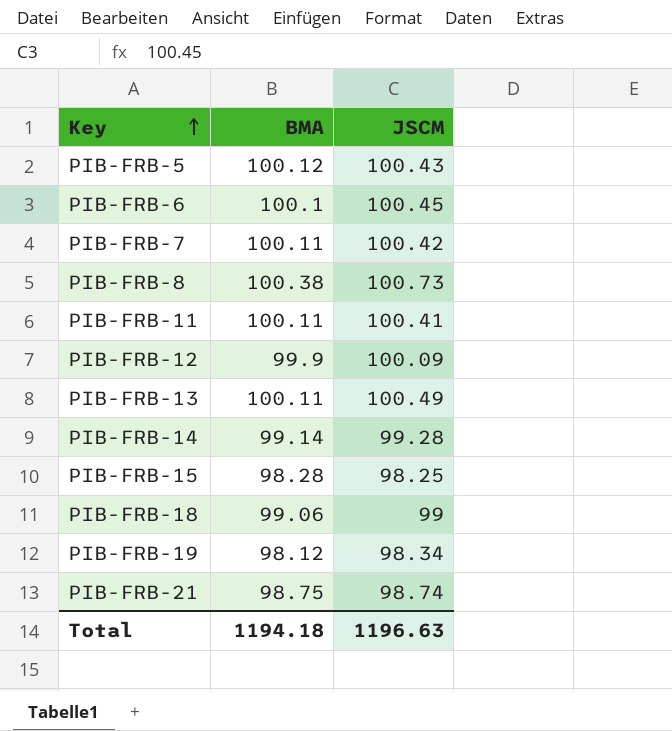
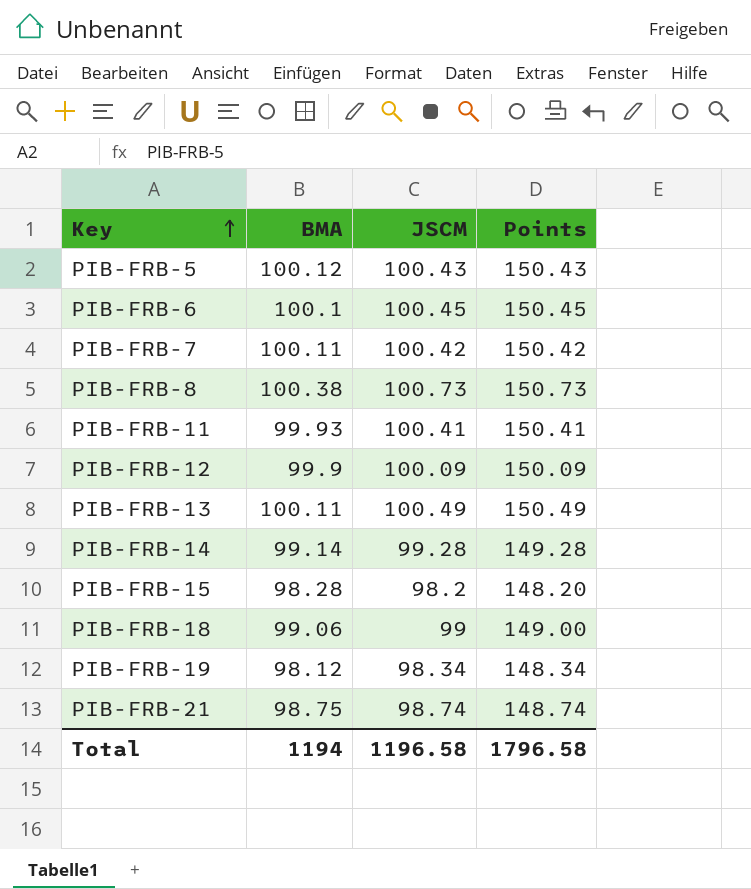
column Points | formula: none -> [JSCM] + 50
PIB-FRB-11 | BMA: 100.11 -> 99.93
PIB-FRB-15 | JSCM: 98.25 -> 98.2
Total | BMA: 1194.18 -> 1194
Total | JSCM: 1196.63 -> 1196.58

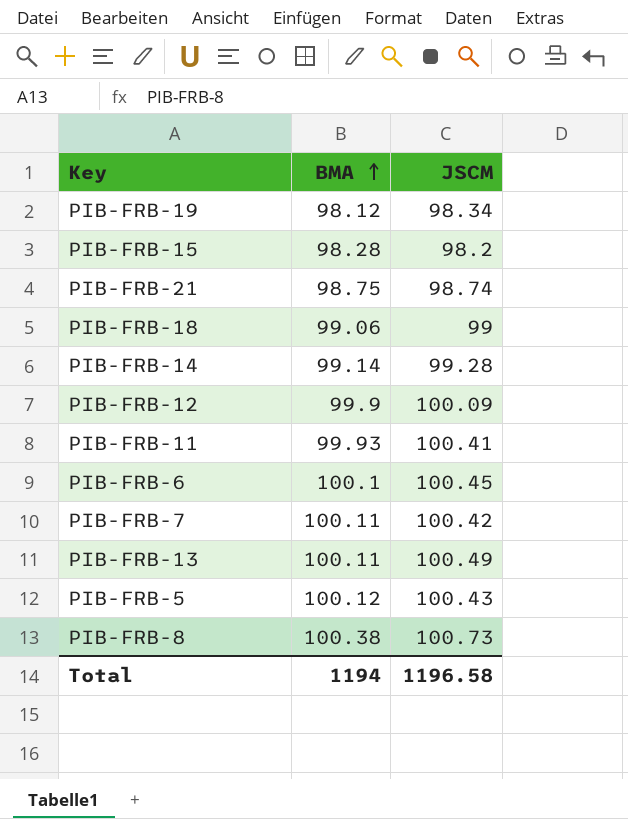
row order: Key ascending -> BMA ascending
column Points | formula: [JSCM] + 50 -> none

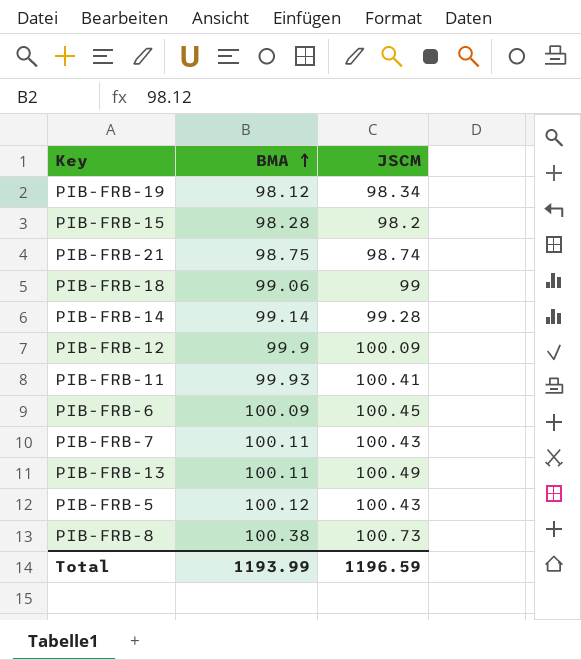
PIB-FRB-6 | BMA: 100.1 -> 100.09
PIB-FRB-7 | JSCM: 100.42 -> 100.43
Total | BMA: 1194 -> 1193.99
Total | JSCM: 1196.58 -> 1196.59

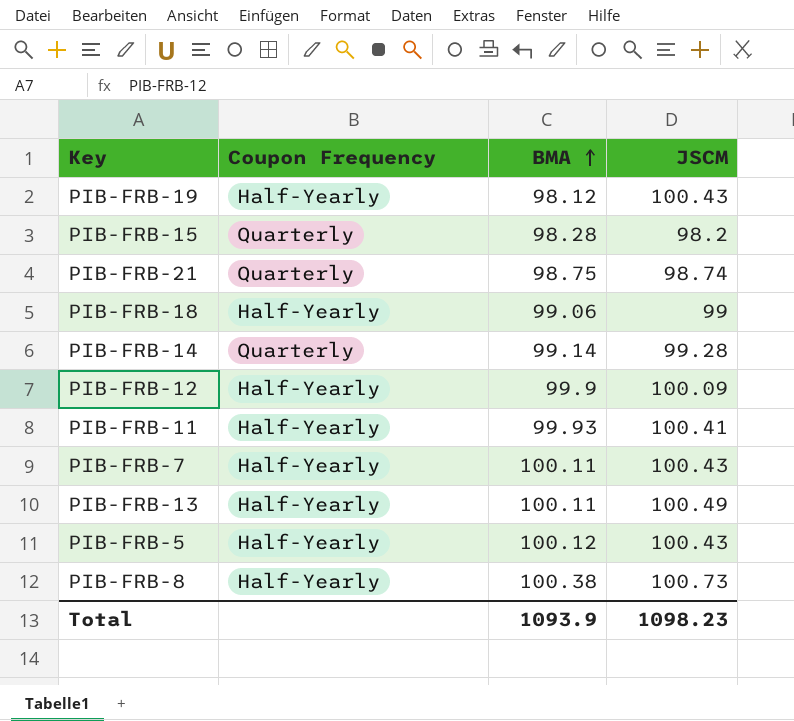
column Coupon Frequency | position: none -> 2
row PIB-FRB-6: 100.09 | 100.45 -> none
PIB-FRB-19 | JSCM: 98.34 -> 100.43
Total | BMA: 1193.99 -> 1093.9
Total | JSCM: 1196.59 -> 1098.23

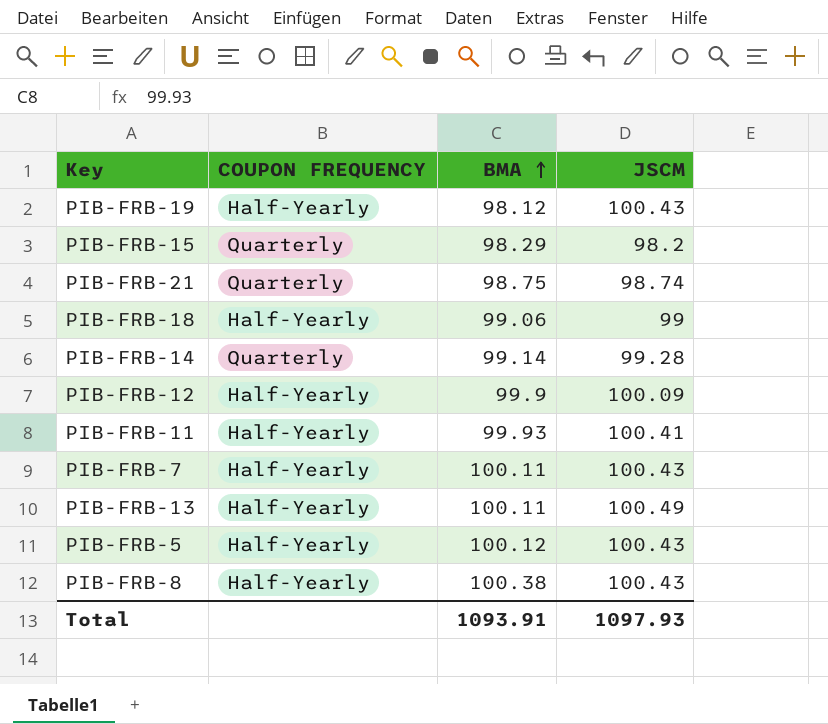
column name: Coupon Frequency -> COUPON FREQUENCY
PIB-FRB-15 | BMA: 98.28 -> 98.29
PIB-FRB-8 | JSCM: 100.73 -> 100.43
Total | BMA: 1093.9 -> 1093.91
Total | JSCM: 1098.23 -> 1097.93

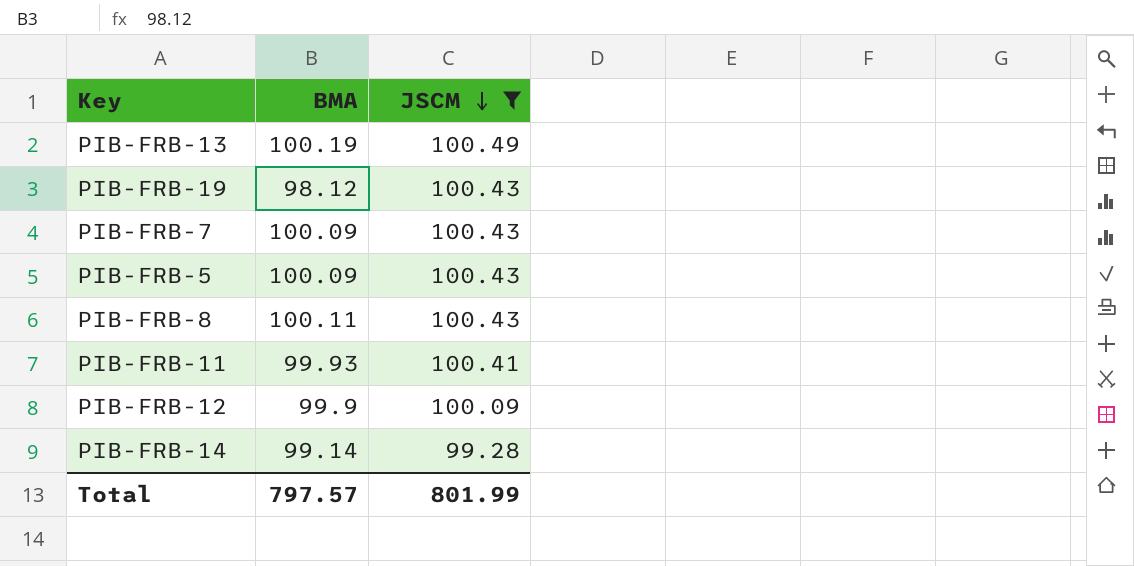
filter: none -> JSCM >= 99.28
row order: BMA ascending -> JSCM descending
column COUPON FREQUENCY | position: 2 -> none
PIB-FRB-13 | BMA: 100.11 -> 100.19
PIB-FRB-7 | BMA: 100.11 -> 100.09
PIB-FRB-5 | BMA: 100.12 -> 100.09
PIB-FRB-8 | BMA: 100.38 -> 100.11
Total | BMA: 1093.91 -> 797.57
Total | JSCM: 1097.93 -> 801.99

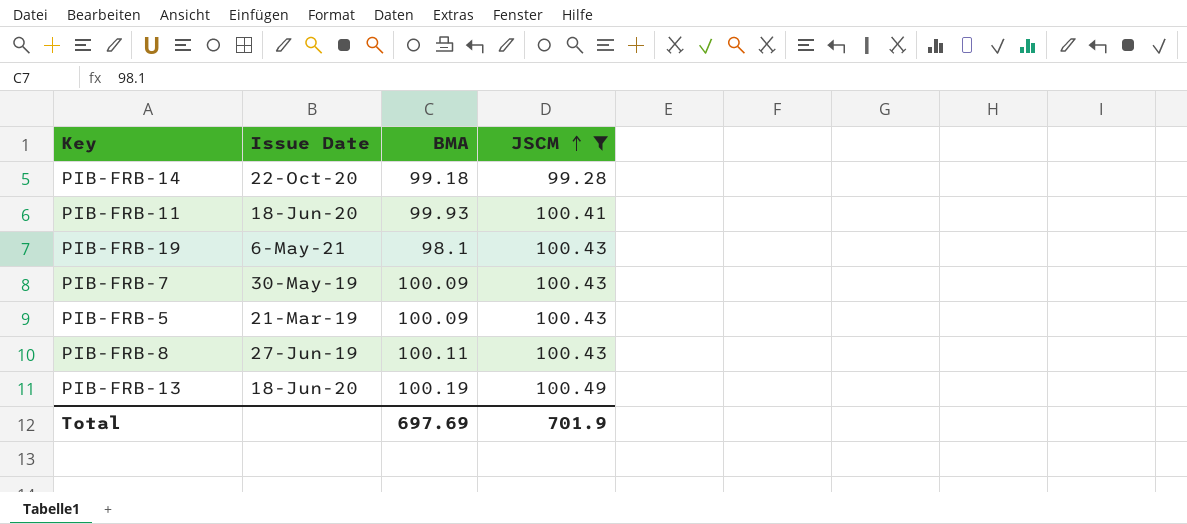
row order: JSCM descending -> JSCM ascending
column Issue Date | position: none -> 2
row PIB-FRB-12: 99.9 | 100.09 -> none
PIB-FRB-14 | BMA: 99.14 -> 99.18
PIB-FRB-19 | BMA: 98.12 -> 98.1
Total | BMA: 797.57 -> 697.69
Total | JSCM: 801.99 -> 701.9

